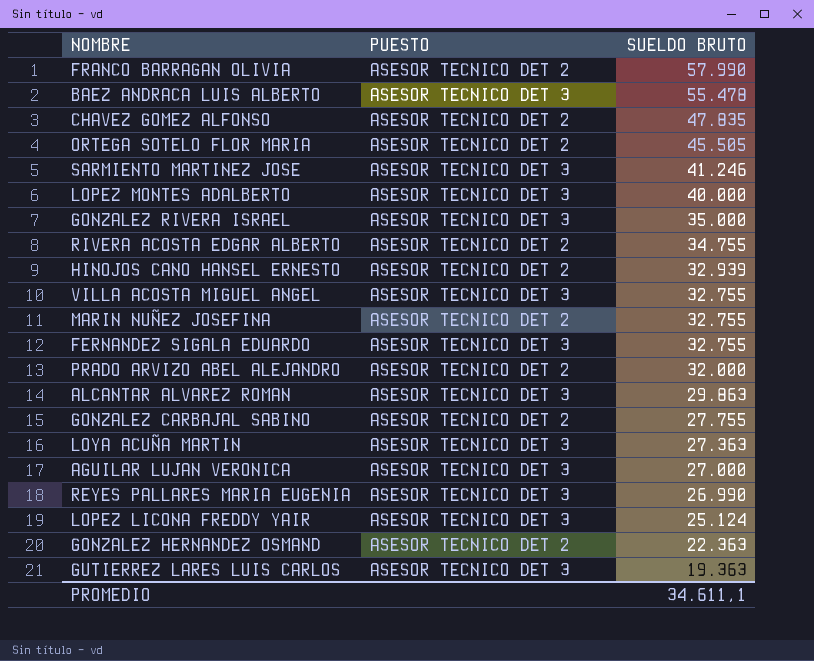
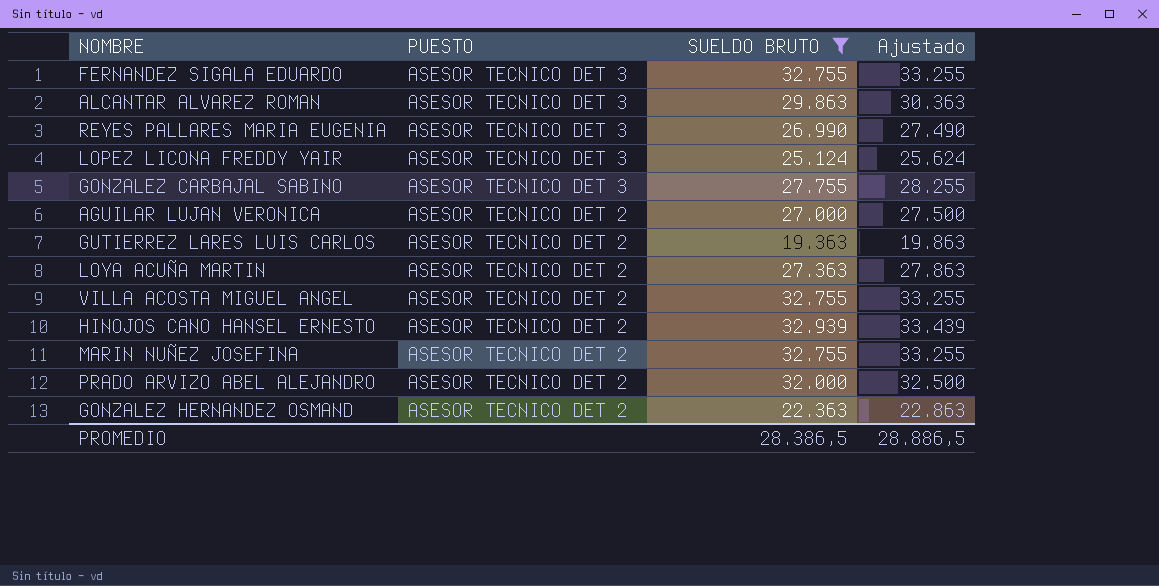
filter: none -> SUELDO BRUTO <= 32.939
row order: SUELDO BRUTO descending -> PUESTO descending
column Ajustado | formula: none -> [SUELDO BRUTO] + 500
GONZALEZ CARBAJAL SABINO | PUESTO: ASESOR TECNICO DET 2 -> ASESOR TECNICO DET 3
AGUILAR LUJAN VERONICA | PUESTO: ASESOR TECNICO DET 3 -> ASESOR TECNICO DET 2
GUTIERREZ LARES LUIS CARLOS | PUESTO: ASESOR TECNICO DET 3 -> ASESOR TECNICO DET 2
LOYA ACUÑA MARTIN | PUESTO: ASESOR TECNICO DET 3 -> ASESOR TECNICO DET 2
VILLA ACOSTA MIGUEL ANGEL | PUESTO: ASESOR TECNICO DET 3 -> ASESOR TECNICO DET 2
PROMEDIO | SUELDO BRUTO: 34.611,1 -> 28.386,5

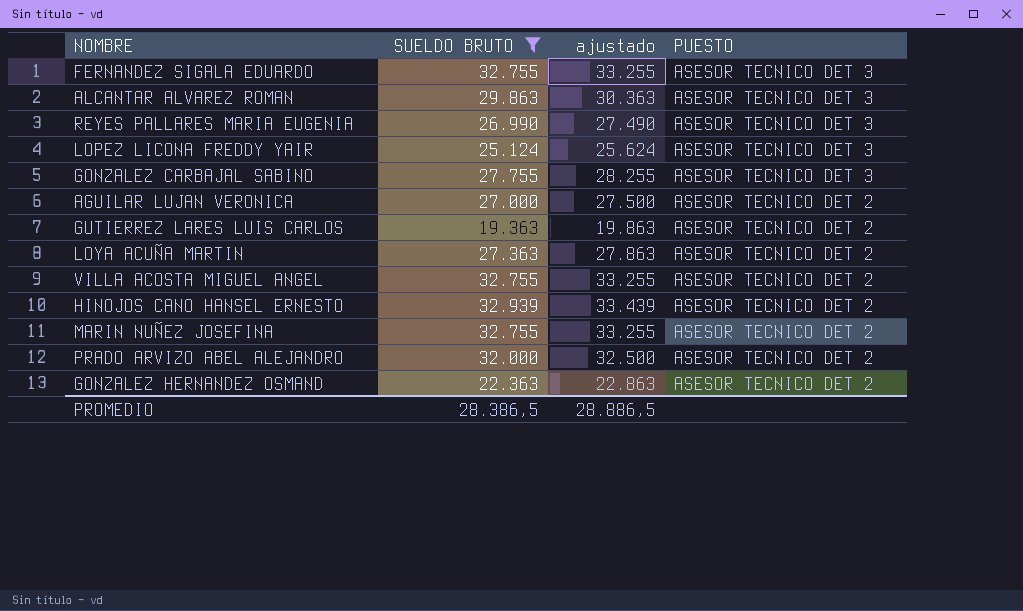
column name: Ajustado -> ajustado
column PUESTO | position: 2 -> 4

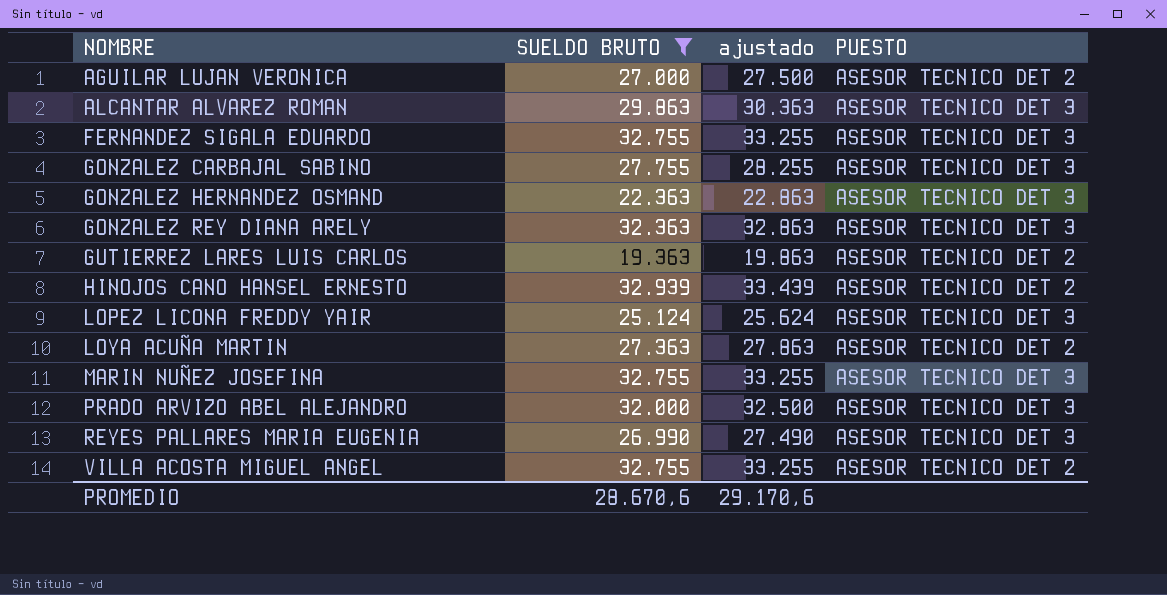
row order: PUESTO descending -> NOMBRE ascending
GONZALEZ HERNANDEZ OSMAND | PUESTO: ASESOR TECNICO DET 2 -> ASESOR TECNICO DET 3
row GONZALEZ REY DIANA ARELY: none -> 32.363 | 32.863 | ASESOR TECNICO DET 3
MARIN NUÑEZ JOSEFINA | PUESTO: ASESOR TECNICO DET 2 -> ASESOR TECNICO DET 3
PRADO ARVIZO ABEL ALEJANDRO | PUESTO: ASESOR TECNICO DET 2 -> ASESOR TECNICO DET 3
PROMEDIO | SUELDO BRUTO: 28.386,5 -> 28.670,6
PROMEDIO | ajustado: 28.886,5 -> 29.170,6

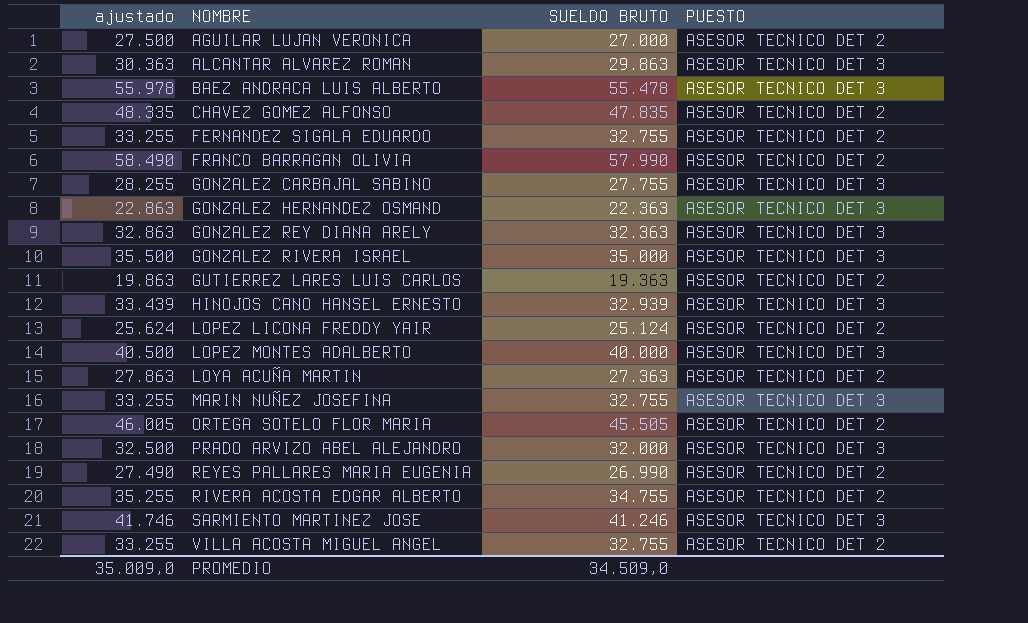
filter: SUELDO BRUTO <= 32.939 -> none
column ajustado | position: 3 -> 1
FERNANDEZ SIGALA EDUARDO | PUESTO: ASESOR TECNICO DET 3 -> ASESOR TECNICO DET 2
HINOJOS CANO HANSEL ERNESTO | PUESTO: ASESOR TECNICO DET 2 -> ASESOR TECNICO DET 3
LOPEZ LICONA FREDDY YAIR | PUESTO: ASESOR TECNICO DET 3 -> ASESOR TECNICO DET 2
REYES PALLARES MARIA EUGENIA | PUESTO: ASESOR TECNICO DET 3 -> ASESOR TECNICO DET 2
PROMEDIO | ajustado: 29.170,6 -> 35.009,0
PROMEDIO | SUELDO BRUTO: 28.670,6 -> 34.509,0

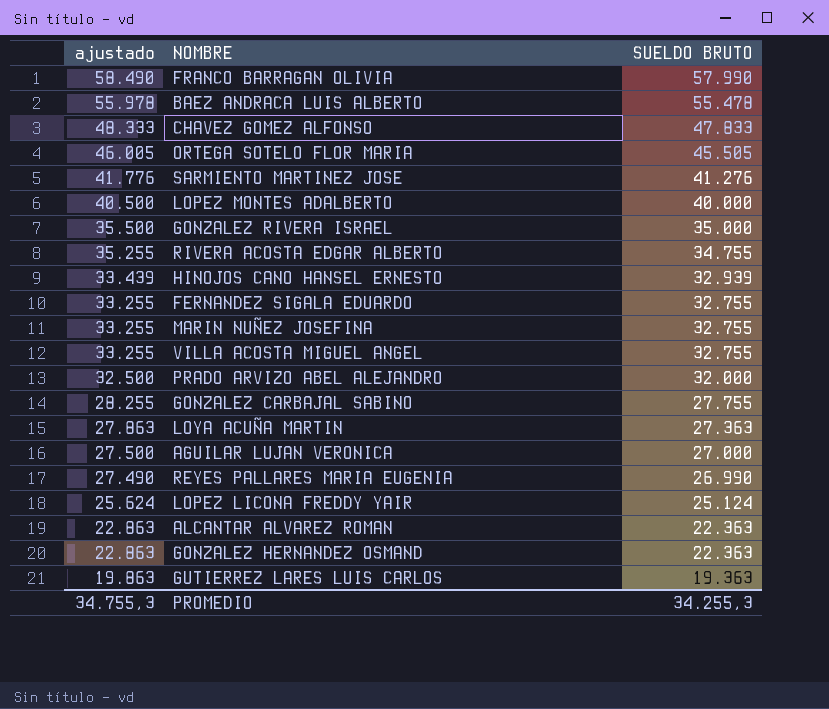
row order: NOMBRE ascending -> ajustado descending
column PUESTO | position: 4 -> none
row GONZALEZ REY DIANA ARELY: 32.863 | 32.363 | ASESOR TECNICO DET 3 -> none
CHAVEZ GOMEZ ALFONSO | ajustado: 48.335 -> 48.333
CHAVEZ GOMEZ ALFONSO | SUELDO BRUTO: 47.835 -> 47.833
SARMIENTO MARTINEZ JOSE | ajustado: 41.746 -> 41.776
SARMIENTO MARTINEZ JOSE | SUELDO BRUTO: 41.246 -> 41.276
ALCANTAR ALVAREZ ROMAN | ajustado: 30.363 -> 22.863
ALCANTAR ALVAREZ ROMAN | SUELDO BRUTO: 29.863 -> 22.363
PROMEDIO | ajustado: 35.009,0 -> 34.755,3
PROMEDIO | SUELDO BRUTO: 34.509,0 -> 34.255,3

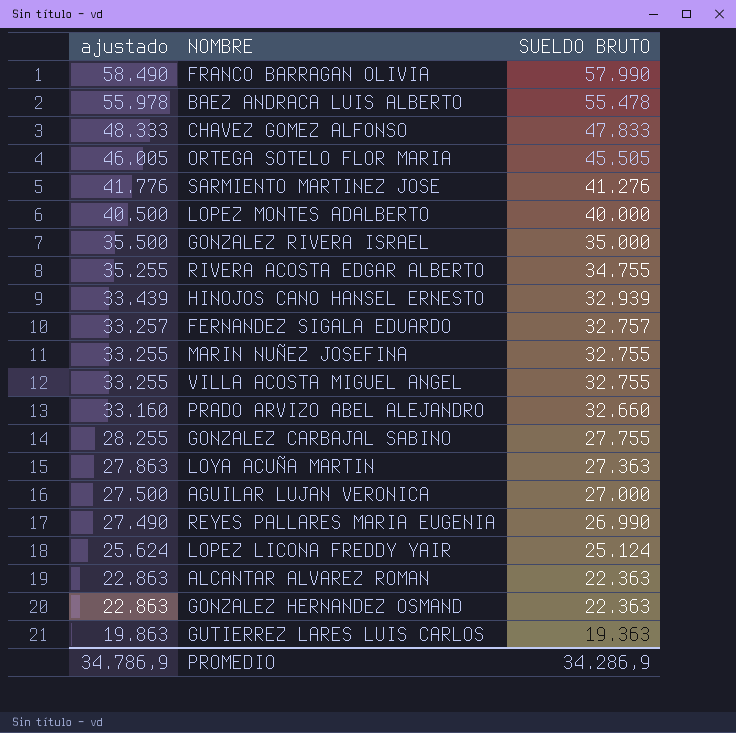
FERNANDEZ SIGALA EDUARDO | ajustado: 33.255 -> 33.257
FERNANDEZ SIGALA EDUARDO | SUELDO BRUTO: 32.755 -> 32.757
PRADO ARVIZO ABEL ALEJANDRO | ajustado: 32.500 -> 33.160
PRADO ARVIZO ABEL ALEJANDRO | SUELDO BRUTO: 32.000 -> 32.660
PROMEDIO | ajustado: 34.755,3 -> 34.786,9
PROMEDIO | SUELDO BRUTO: 34.255,3 -> 34.286,9

